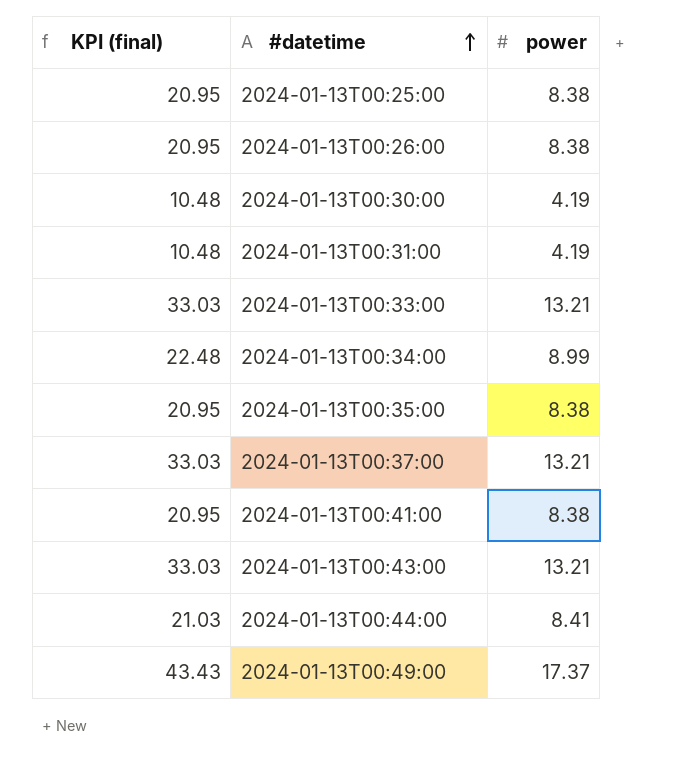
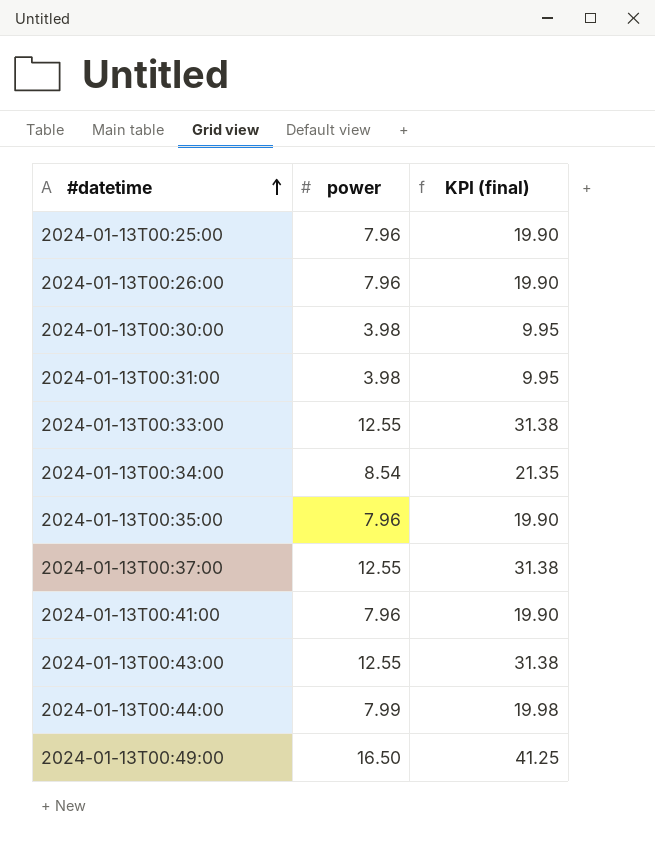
column KPI (final) | position: 1 -> 3
2024-01-13T00:25:00 | power: 8.38 -> 7.96
2024-01-13T00:25:00 | KPI (final): 20.95 -> 19.90
2024-01-13T00:26:00 | power: 8.38 -> 7.96
2024-01-13T00:26:00 | KPI (final): 20.95 -> 19.90
2024-01-13T00:30:00 | power: 4.19 -> 3.98
2024-01-13T00:30:00 | KPI (final): 10.48 -> 9.95
2024-01-13T00:31:00 | power: 4.19 -> 3.98
2024-01-13T00:31:00 | KPI (final): 10.48 -> 9.95
2024-01-13T00:33:00 | power: 13.21 -> 12.55
2024-01-13T00:33:00 | KPI (final): 33.03 -> 31.38
2024-01-13T00:34:00 | power: 8.99 -> 8.54
2024-01-13T00:34:00 | KPI (final): 22.48 -> 21.35
2024-01-13T00:35:00 | power: 8.38 -> 7.96
2024-01-13T00:35:00 | KPI (final): 20.95 -> 19.90
2024-01-13T00:37:00 | power: 13.21 -> 12.55
2024-01-13T00:37:00 | KPI (final): 33.03 -> 31.38
2024-01-13T00:41:00 | power: 8.38 -> 7.96
2024-01-13T00:41:00 | KPI (final): 20.95 -> 19.90
2024-01-13T00:43:00 | power: 13.21 -> 12.55
2024-01-13T00:43:00 | KPI (final): 33.03 -> 31.38
2024-01-13T00:44:00 | power: 8.41 -> 7.99
2024-01-13T00:44:00 | KPI (final): 21.03 -> 19.98
2024-01-13T00:49:00 | power: 17.37 -> 16.50
2024-01-13T00:49:00 | KPI (final): 43.43 -> 41.25

